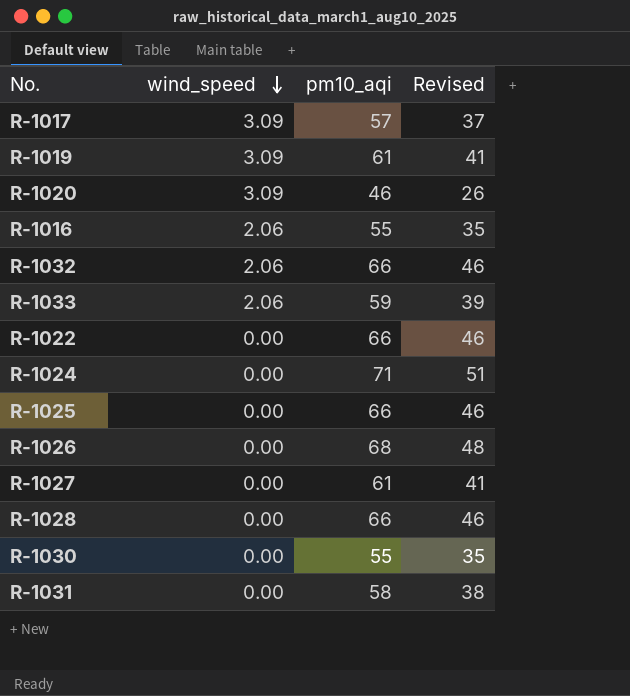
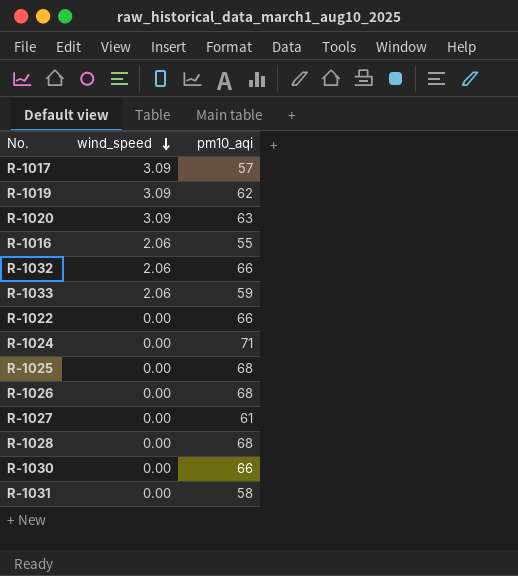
column Revised | formula: [pm10_aqi] - 20 -> none
R-1019 | pm10_aqi: 61 -> 62
R-1020 | pm10_aqi: 46 -> 63
R-1025 | pm10_aqi: 66 -> 68
R-1028 | pm10_aqi: 66 -> 68
R-1030 | pm10_aqi: 55 -> 66

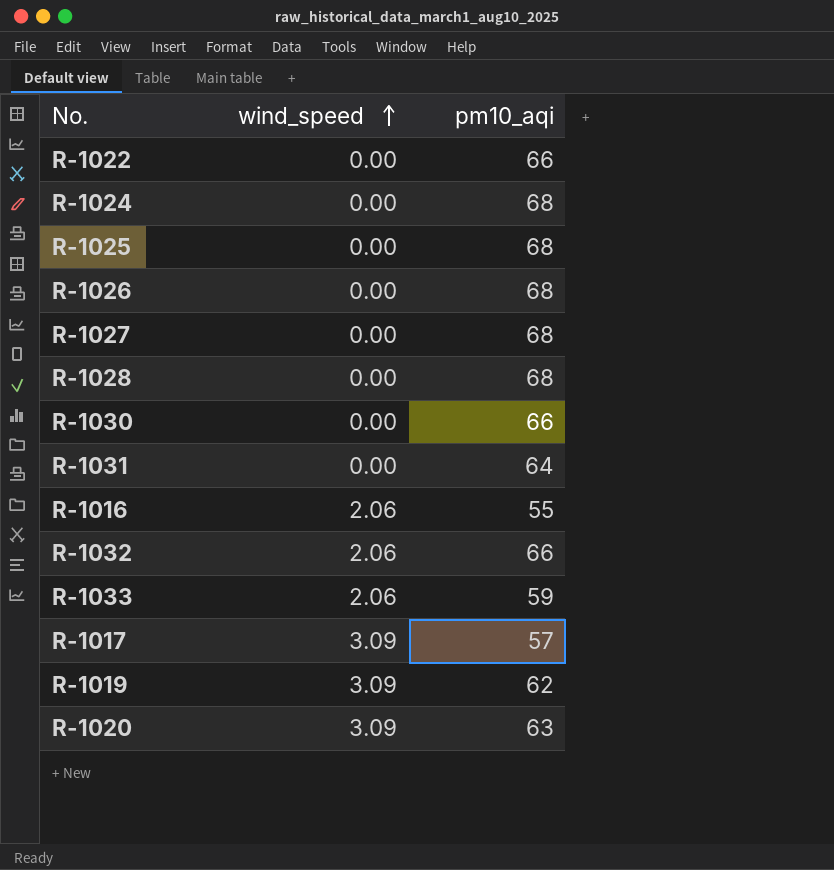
row order: wind_speed descending -> wind_speed ascending
R-1024 | pm10_aqi: 71 -> 68
R-1027 | pm10_aqi: 61 -> 68
R-1031 | pm10_aqi: 58 -> 64

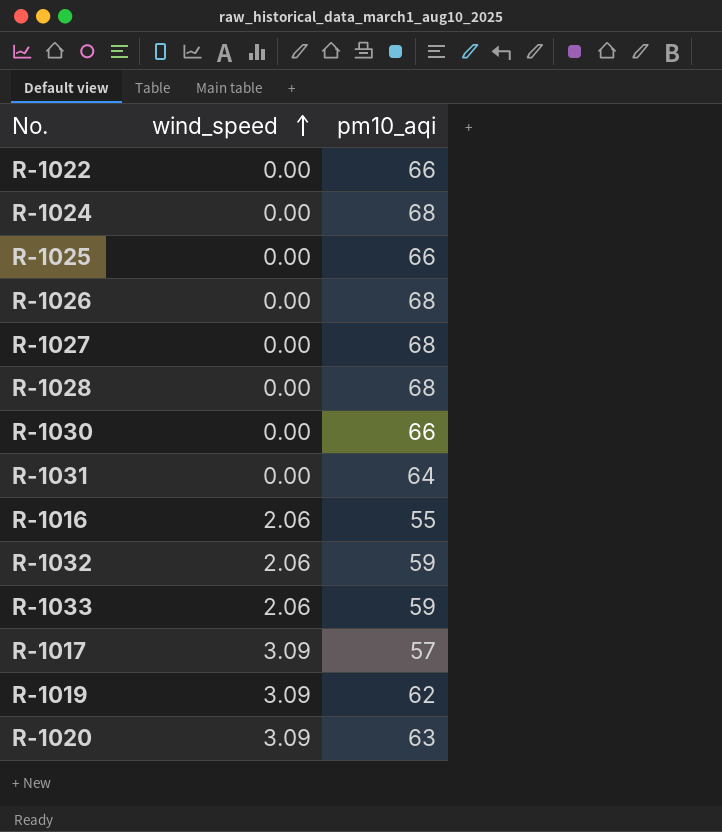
R-1025 | pm10_aqi: 68 -> 66
R-1032 | pm10_aqi: 66 -> 59

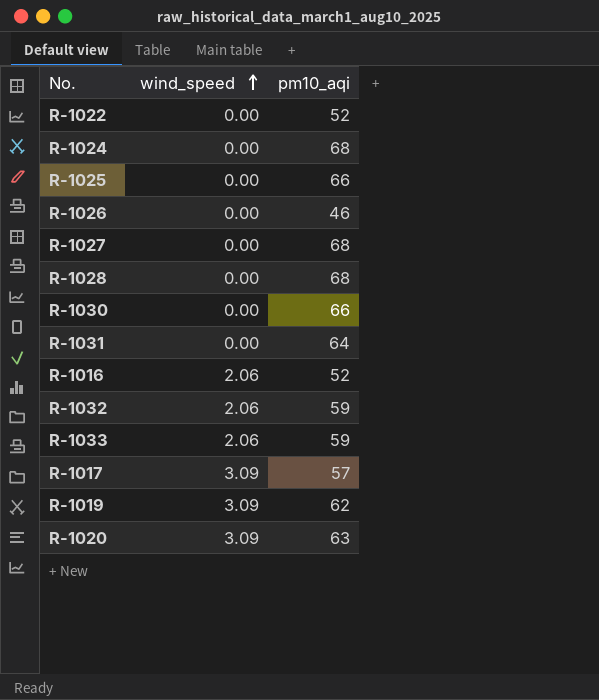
R-1022 | pm10_aqi: 66 -> 52
R-1026 | pm10_aqi: 68 -> 46
R-1016 | pm10_aqi: 55 -> 52

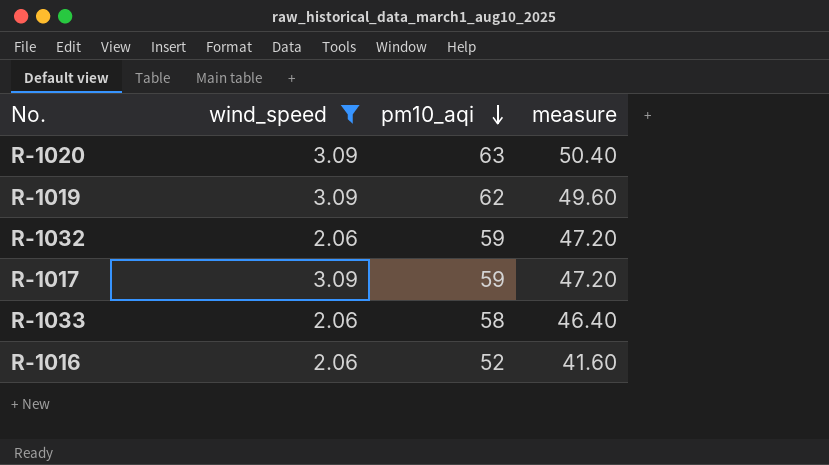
filter: none -> wind_speed != 0.00
row order: wind_speed ascending -> pm10_aqi descending
column measure | formula: none -> [pm10_aqi] * 0.8
R-1017 | pm10_aqi: 57 -> 59
R-1033 | pm10_aqi: 59 -> 58

